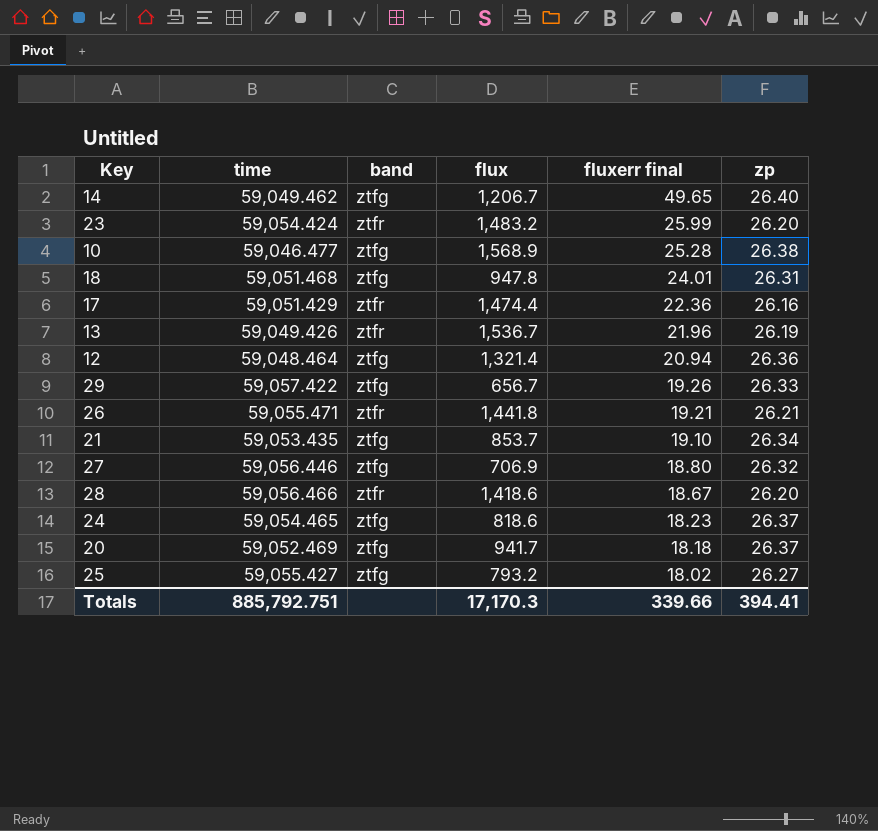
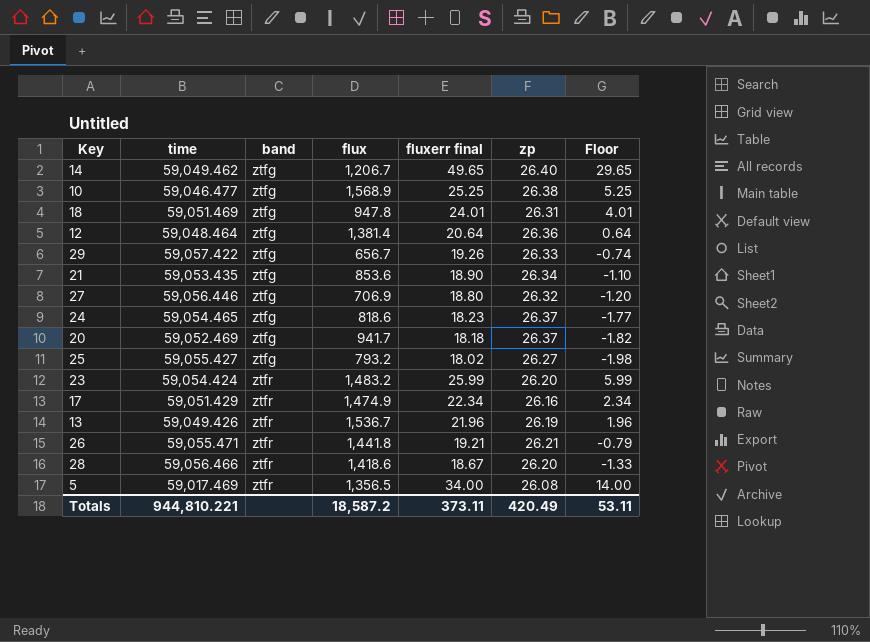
row order: fluxerr final descending -> band ascending
column Floor | formula: none -> [fluxerr final] - 20
10 | fluxerr final: 25.28 -> 25.25
18 | time: 59,051.468 -> 59,051.469
12 | flux: 1,321.4 -> 1,381.4
12 | fluxerr final: 20.94 -> 20.64
21 | flux: 853.7 -> 853.6
21 | fluxerr final: 19.10 -> 18.90
17 | flux: 1,474.4 -> 1,474.9
17 | fluxerr final: 22.36 -> 22.34
row 5: none -> 59,017.469 | ztfr | 1,356.5 | 34.00 | 26.08 | 14.00
Totals | time: 885,792.751 -> 944,810.221
Totals | flux: 17,170.3 -> 18,587.2
Totals | fluxerr final: 339.66 -> 373.11
Totals | zp: 394.41 -> 420.49

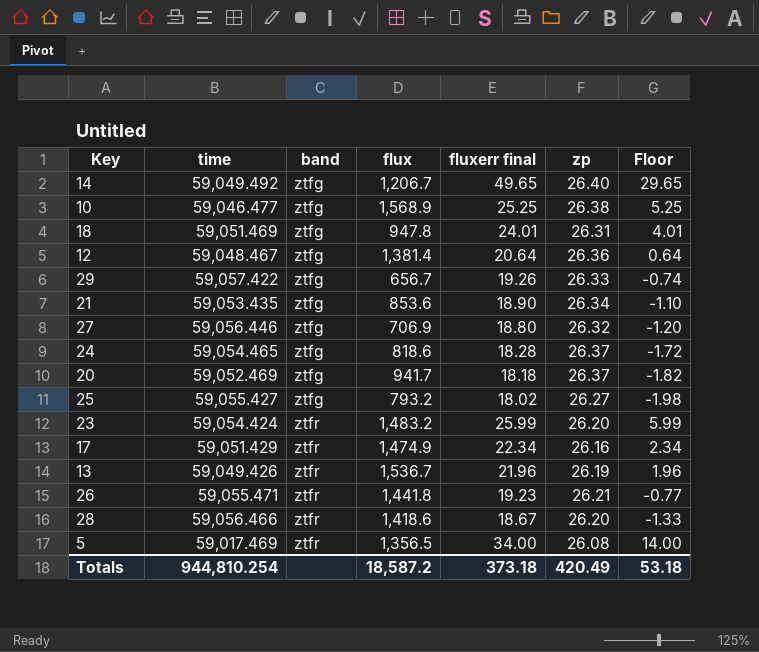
14 | time: 59,049.462 -> 59,049.492
12 | time: 59,048.464 -> 59,048.467
24 | fluxerr final: 18.23 -> 18.28
24 | Floor: -1.77 -> -1.72
26 | fluxerr final: 19.21 -> 19.23
26 | Floor: -0.79 -> -0.77
Totals | time: 944,810.221 -> 944,810.254
Totals | fluxerr final: 373.11 -> 373.18
Totals | Floor: 53.11 -> 53.18

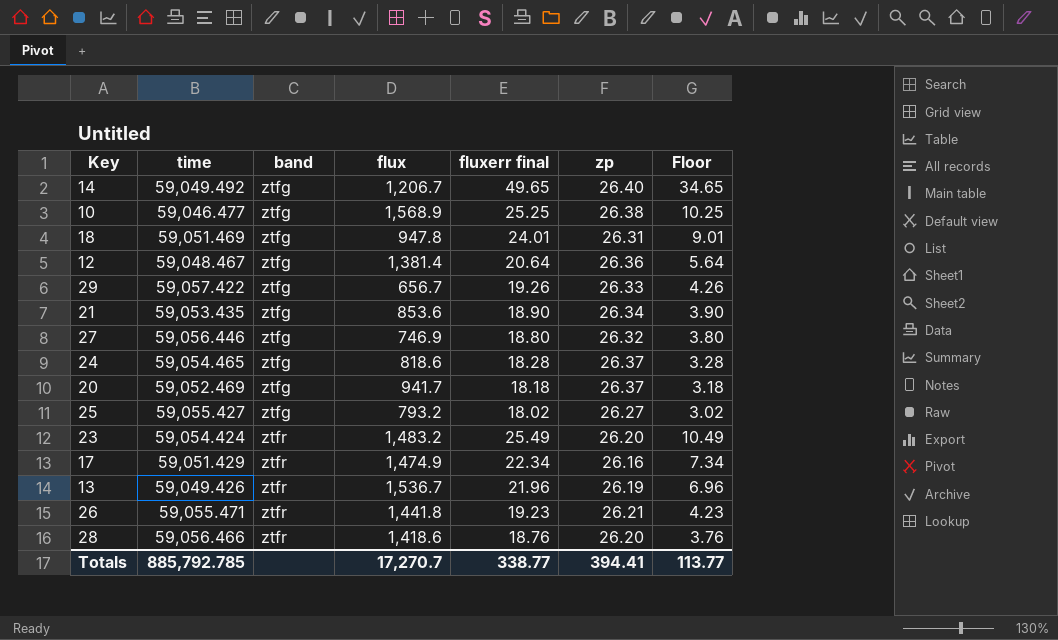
column Floor | formula: [fluxerr final] - 20 -> [fluxerr final] - 15
row 5: 59,017.469 | ztfr | 1,356.5 | 34.00 | 26.08 | 14.00 -> none
27 | flux: 706.9 -> 746.9
23 | fluxerr final: 25.99 -> 25.49
28 | fluxerr final: 18.67 -> 18.76
Totals | time: 944,810.254 -> 885,792.785
Totals | flux: 18,587.2 -> 17,270.7
Totals | fluxerr final: 373.18 -> 338.77
Totals | zp: 420.49 -> 394.41
Totals | Floor: 53.18 -> 113.77

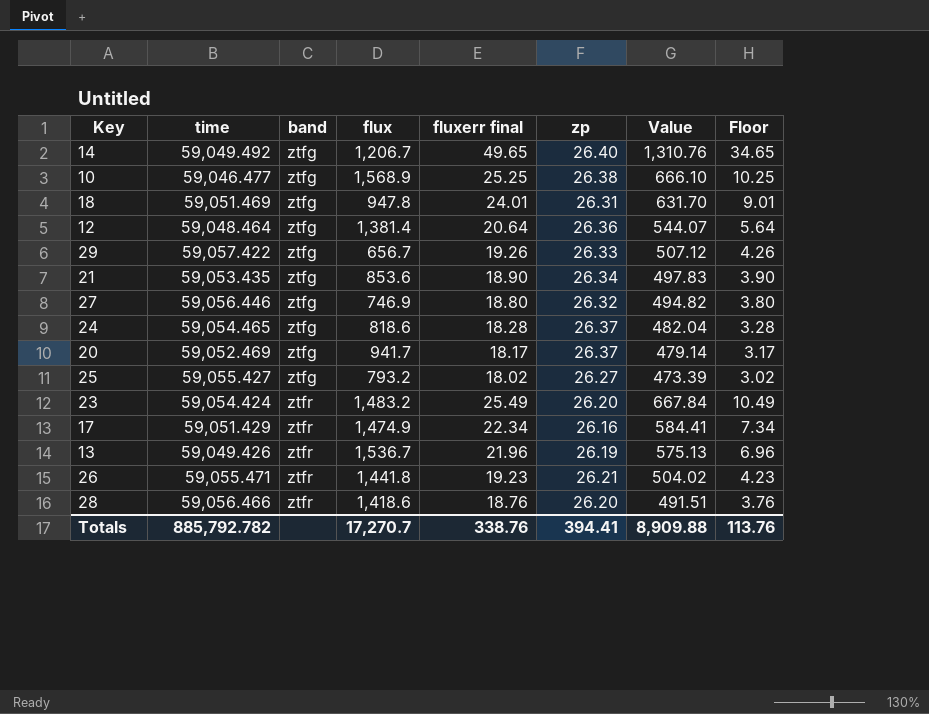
column Value | formula: none -> [fluxerr final] * [zp]
12 | time: 59,048.467 -> 59,048.464
20 | fluxerr final: 18.18 -> 18.17
20 | Floor: 3.18 -> 3.17
Totals | time: 885,792.785 -> 885,792.782
Totals | fluxerr final: 338.77 -> 338.76
Totals | Floor: 113.77 -> 113.76

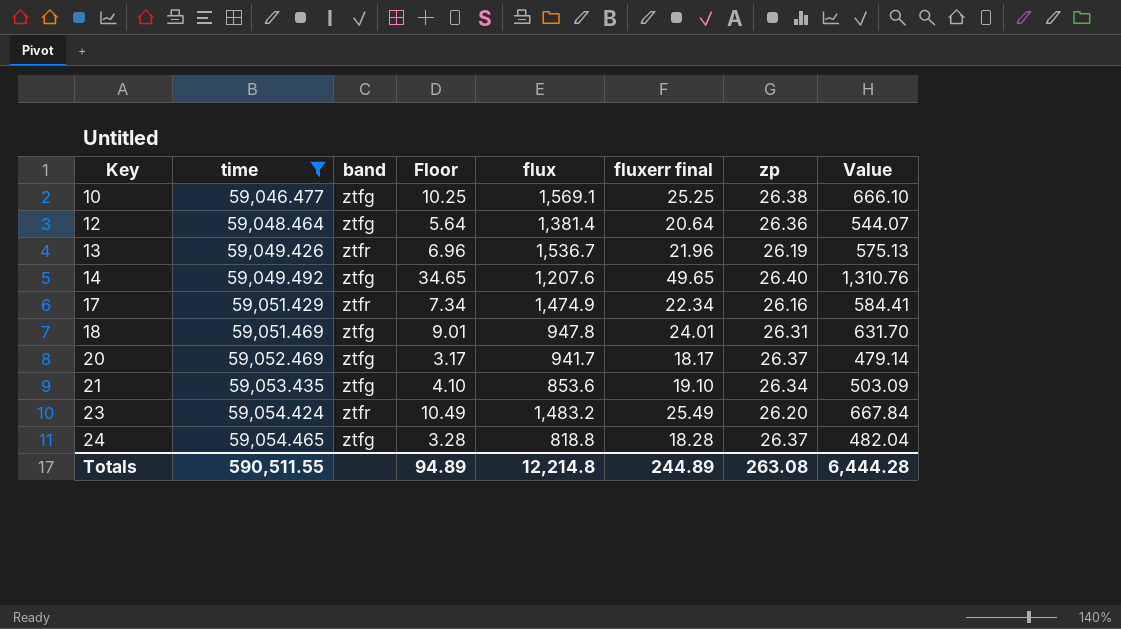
filter: none -> time <= 59,054.465
row order: band ascending -> Key ascending
column Floor | position: 8 -> 4
10 | flux: 1,568.9 -> 1,569.1
14 | flux: 1,206.7 -> 1,207.6
21 | Floor: 3.90 -> 4.10
21 | fluxerr final: 18.90 -> 19.10
21 | Value: 497.83 -> 503.09
24 | flux: 818.6 -> 818.8
Totals | time: 885,792.782 -> 590,511.55
Totals | Floor: 113.76 -> 94.89
Totals | flux: 17,270.7 -> 12,214.8
Totals | fluxerr final: 338.76 -> 244.89
Totals | zp: 394.41 -> 263.08
Totals | Value: 8,909.88 -> 6,444.28

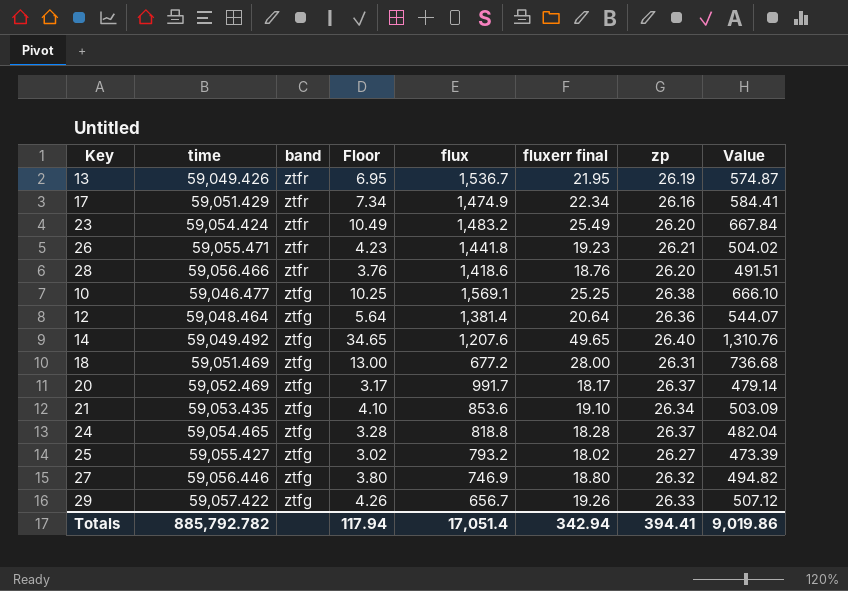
filter: time <= 59,054.465 -> none
row order: Key ascending -> band descending
13 | Floor: 6.96 -> 6.95
13 | fluxerr final: 21.96 -> 21.95
13 | Value: 575.13 -> 574.87
18 | Floor: 9.01 -> 13.00
18 | flux: 947.8 -> 677.2
18 | fluxerr final: 24.01 -> 28.00
18 | Value: 631.70 -> 736.68
20 | flux: 941.7 -> 991.7
Totals | time: 590,511.55 -> 885,792.782
Totals | Floor: 94.89 -> 117.94
Totals | flux: 12,214.8 -> 17,051.4
Totals | fluxerr final: 244.89 -> 342.94
Totals | zp: 263.08 -> 394.41
Totals | Value: 6,444.28 -> 9,019.86

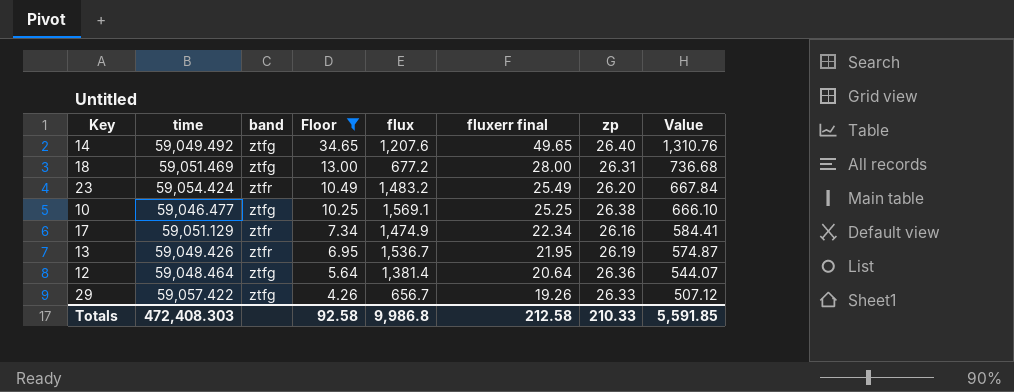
filter: none -> Floor >= 4.26
row order: band descending -> Floor descending
17 | time: 59,051.429 -> 59,051.129
Totals | time: 885,792.782 -> 472,408.303
Totals | Floor: 117.94 -> 92.58
Totals | flux: 17,051.4 -> 9,986.8
Totals | fluxerr final: 342.94 -> 212.58
Totals | zp: 394.41 -> 210.33
Totals | Value: 9,019.86 -> 5,591.85

